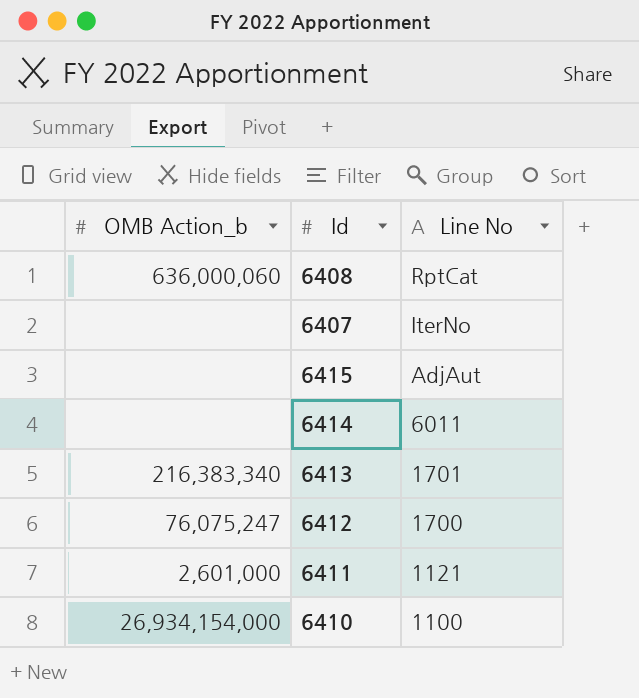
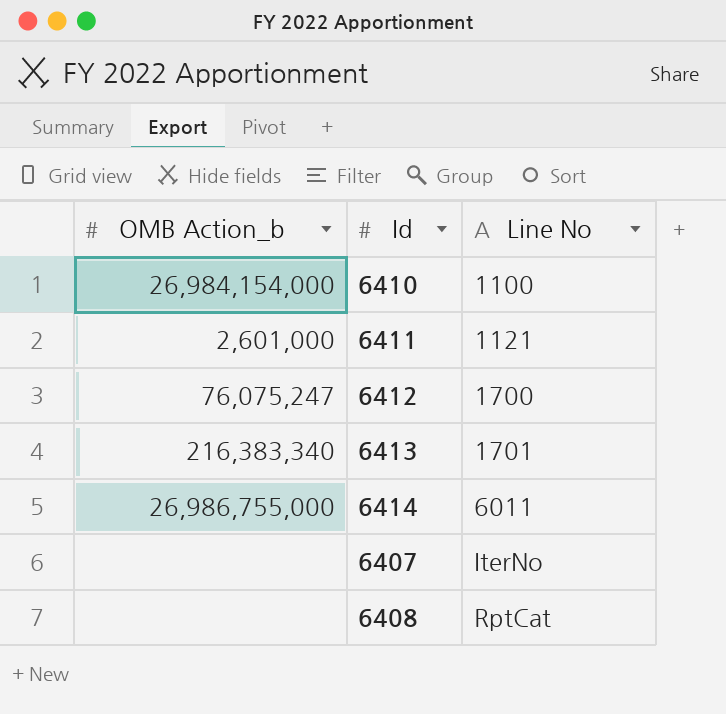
row order: Line No descending -> Line No ascending
row 6415: none | AdjAut -> none
6410 | OMB Action_b: 26,934,154,000 -> 26,984,154,000
6414 | OMB Action_b: none -> 26,986,755,000
6408 | OMB Action_b: 636,000,060 -> none

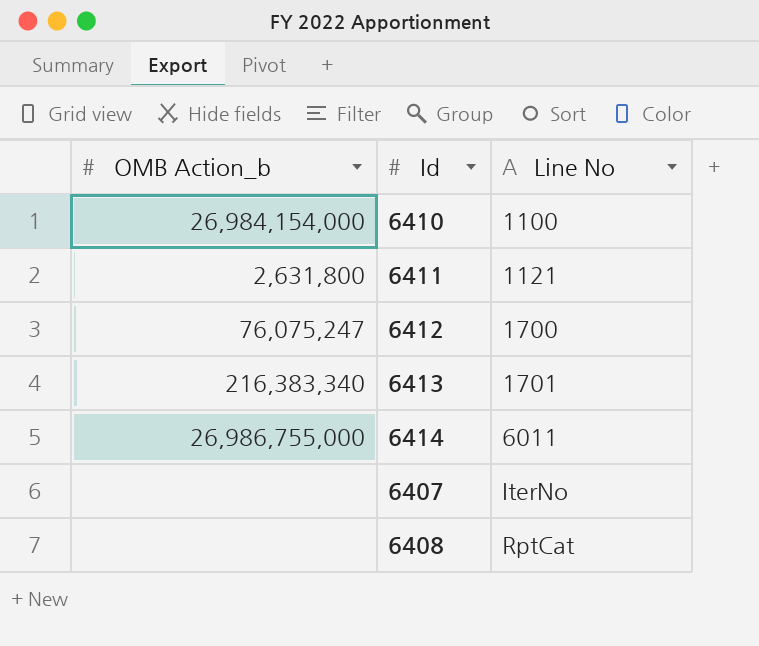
6411 | OMB Action_b: 2,601,000 -> 2,631,800

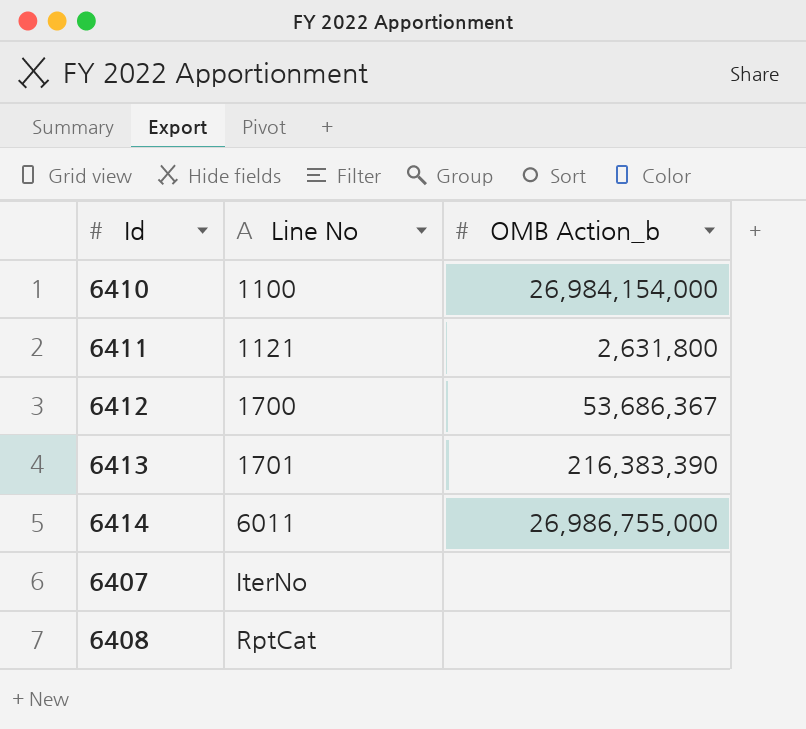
column OMB Action_b | position: 1 -> 3
6412 | OMB Action_b: 76,075,247 -> 53,686,367
6413 | OMB Action_b: 216,383,340 -> 216,383,390

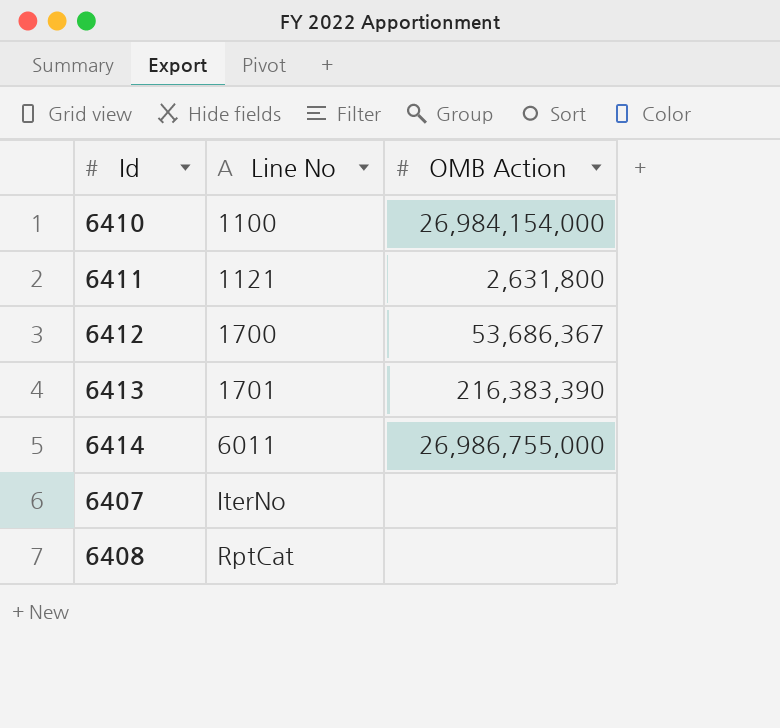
column name: OMB Action_b -> OMB Action

